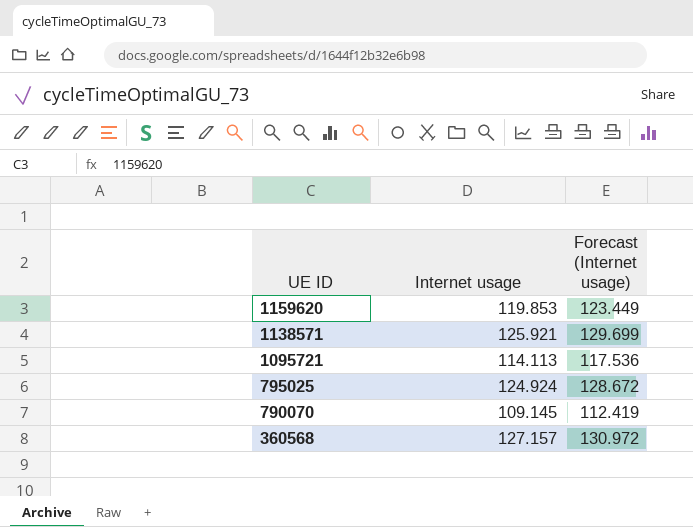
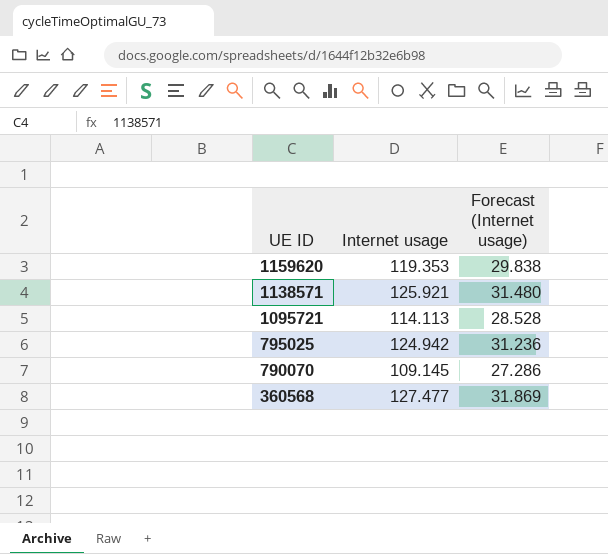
column Forecast (Internet usage) | formula: [Internet usage] * 1.03 -> [Internet usage] * 0.25
1159620 | Internet usage: 119.853 -> 119.353
795025 | Internet usage: 124.924 -> 124.942
360568 | Internet usage: 127.157 -> 127.477

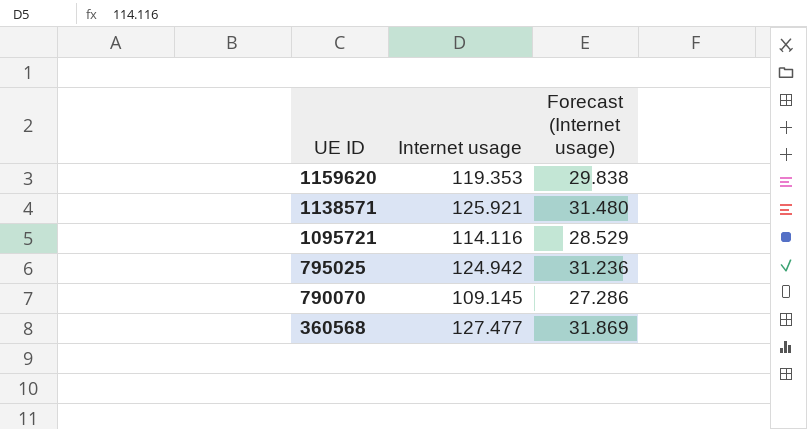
1095721 | Internet usage: 114.113 -> 114.116
1095721 | Forecast (Internet usage): 28.528 -> 28.529

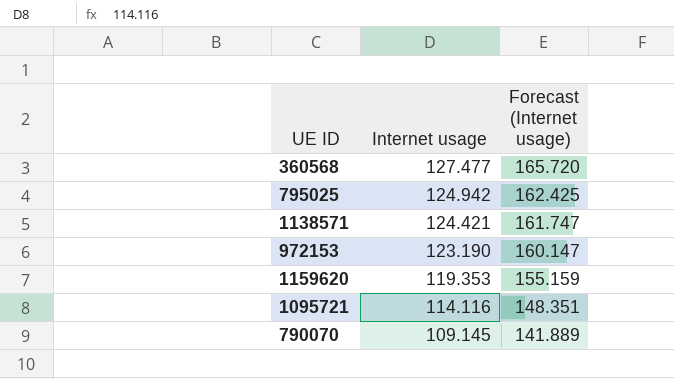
row order: UE ID descending -> Internet usage descending
column Forecast (Internet usage) | formula: [Internet usage] * 0.25 -> [Internet usage] * 1.3
1138571 | Internet usage: 125.921 -> 124.421
row 972153: none -> 123.190 | 160.147

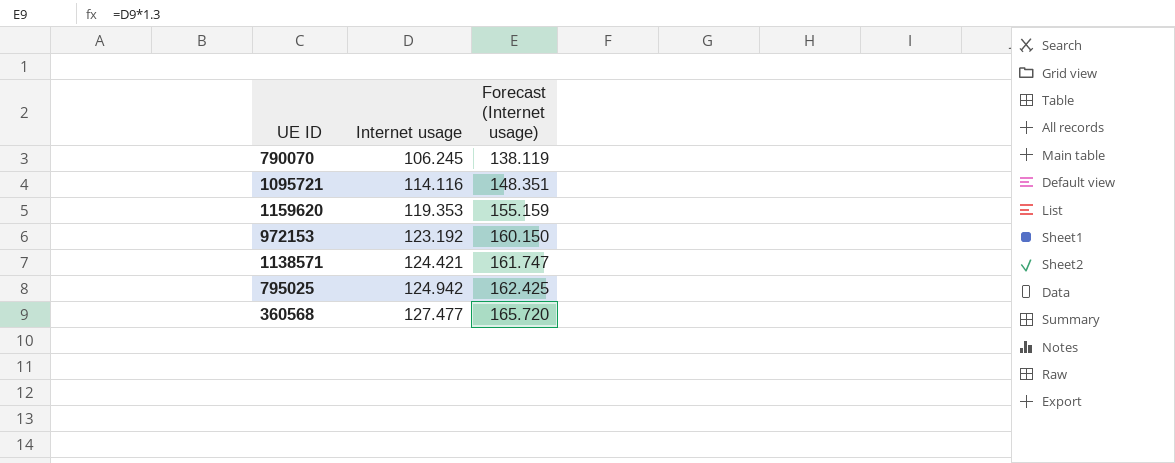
row order: Internet usage descending -> Internet usage ascending
790070 | Internet usage: 109.145 -> 106.245
790070 | Forecast (Internet usage): 141.889 -> 138.119
972153 | Internet usage: 123.190 -> 123.192
972153 | Forecast (Internet usage): 160.147 -> 160.150

